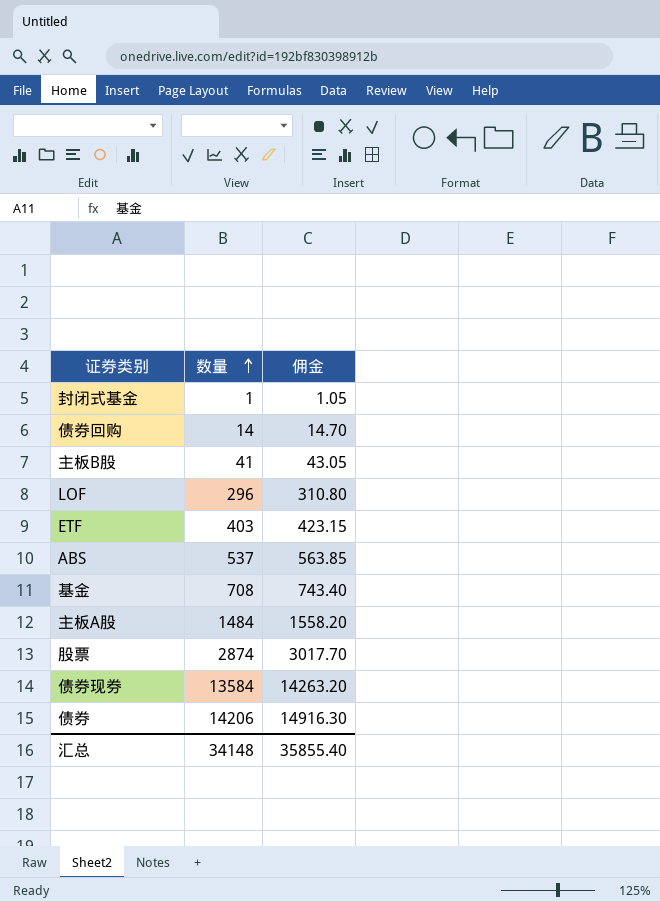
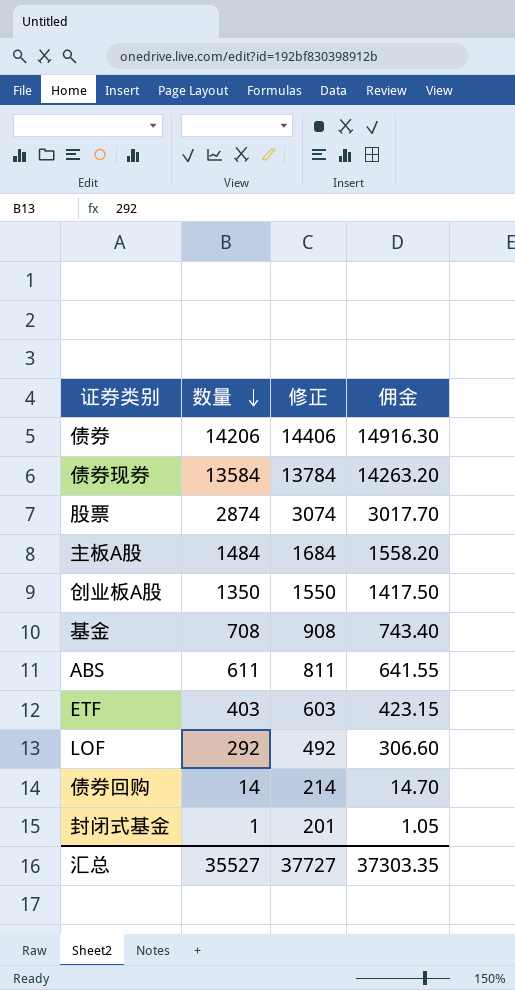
row order: 数量 ascending -> 数量 descending
column 修正 | formula: none -> [数量] + 200
row 主板B股: 41 | 43.05 -> none
row 创业板A股: none -> 1350 | 1550 | 1417.50
ABS | 数量: 537 -> 611
ABS | 佣金: 563.85 -> 641.55
LOF | 数量: 296 -> 292
LOF | 佣金: 310.80 -> 306.60
汇总 | 数量: 34148 -> 35527
汇总 | 佣金: 35855.40 -> 37303.35

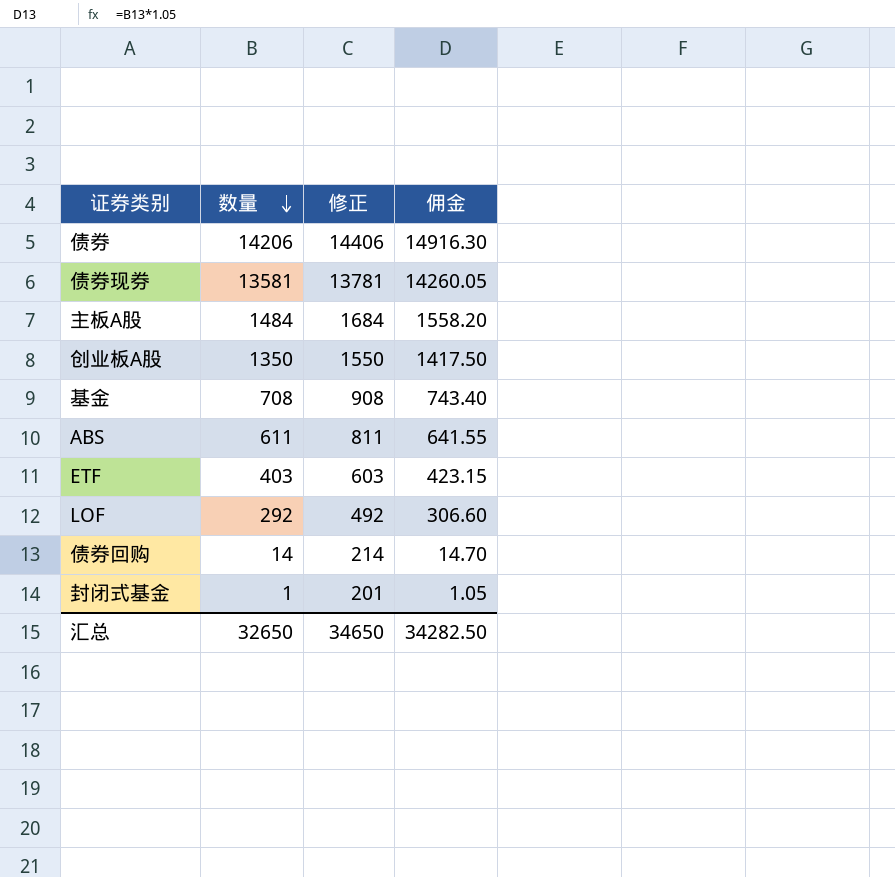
row 股票: 2874 | 3074 | 3017.70 -> none
债券现券 | 数量: 13584 -> 13581
债券现券 | 修正: 13784 -> 13781
债券现券 | 佣金: 14263.20 -> 14260.05
汇总 | 数量: 35527 -> 32650
汇总 | 修正: 37727 -> 34650
汇总 | 佣金: 37303.35 -> 34282.50

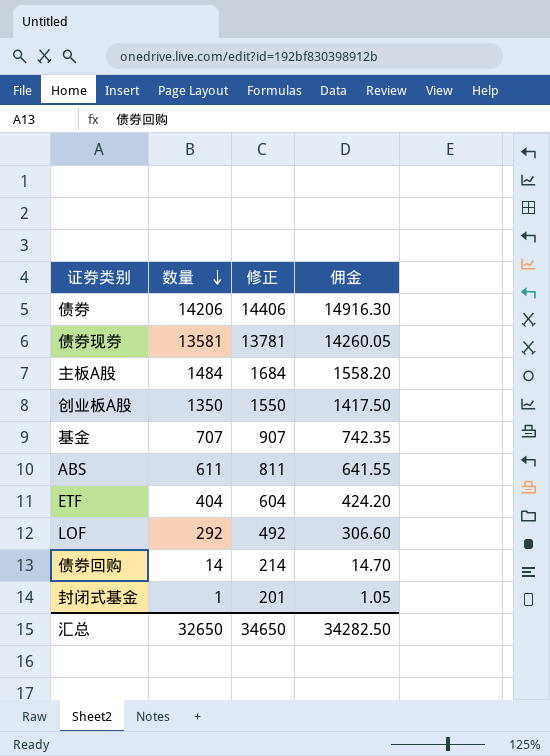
基金 | 数量: 708 -> 707
基金 | 修正: 908 -> 907
基金 | 佣金: 743.40 -> 742.35
ETF | 数量: 403 -> 404
ETF | 修正: 603 -> 604
ETF | 佣金: 423.15 -> 424.20

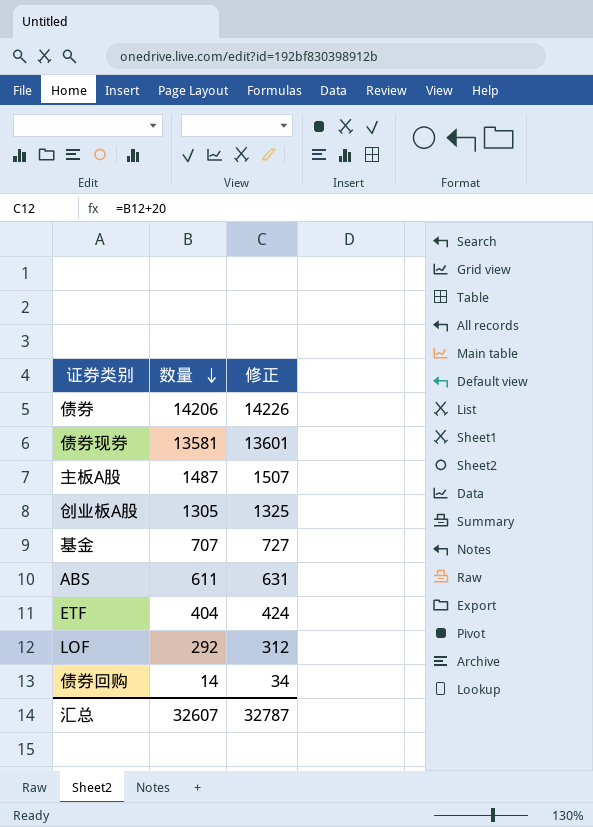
column 佣金 | formula: [数量] * 1.05 -> none
column 修正 | formula: [数量] + 200 -> [数量] + 20
row 封闭式基金: 1 | 201 | 1.05 -> none
主板A股 | 数量: 1484 -> 1487
创业板A股 | 数量: 1350 -> 1305
汇总 | 数量: 32650 -> 32607
汇总 | 修正: 34650 -> 32787

